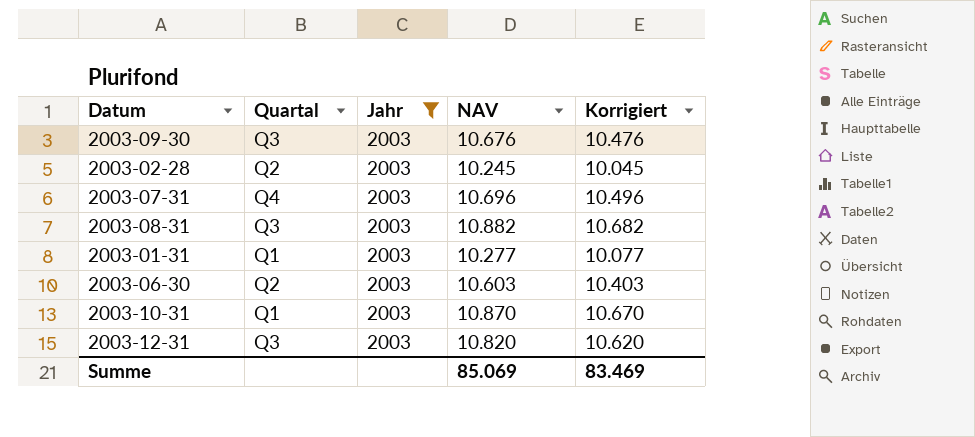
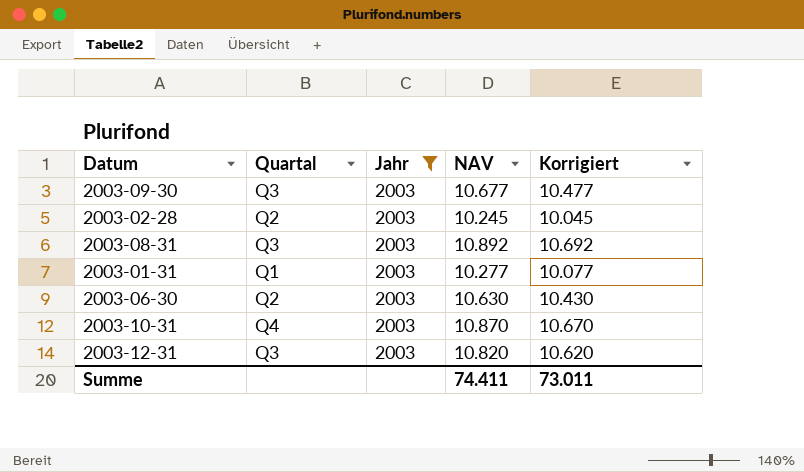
row 2003-07-31: Q4 | 2003 | 10.696 | 10.496 -> none
2003-09-30 | NAV: 10.676 -> 10.677
2003-09-30 | Korrigiert: 10.476 -> 10.477
2003-08-31 | NAV: 10.882 -> 10.892
2003-08-31 | Korrigiert: 10.682 -> 10.692
2003-06-30 | NAV: 10.603 -> 10.630
2003-06-30 | Korrigiert: 10.403 -> 10.430
2003-10-31 | Quartal: Q1 -> Q4
Summe | NAV: 85.069 -> 74.411
Summe | Korrigiert: 83.469 -> 73.011

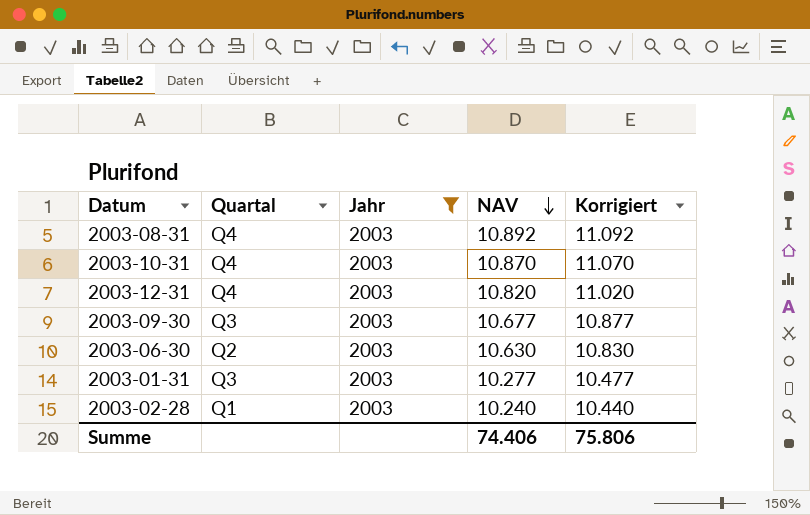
row order: none -> NAV descending
column Korrigiert | formula: [NAV] - 200 -> [NAV] + 200
2003-08-31 | Quartal: Q3 -> Q4
2003-12-31 | Quartal: Q3 -> Q4
2003-01-31 | Quartal: Q1 -> Q3
2003-02-28 | Quartal: Q2 -> Q1
2003-02-28 | NAV: 10.245 -> 10.240
Summe | NAV: 74.411 -> 74.406
Summe | Korrigiert: 73.011 -> 75.806

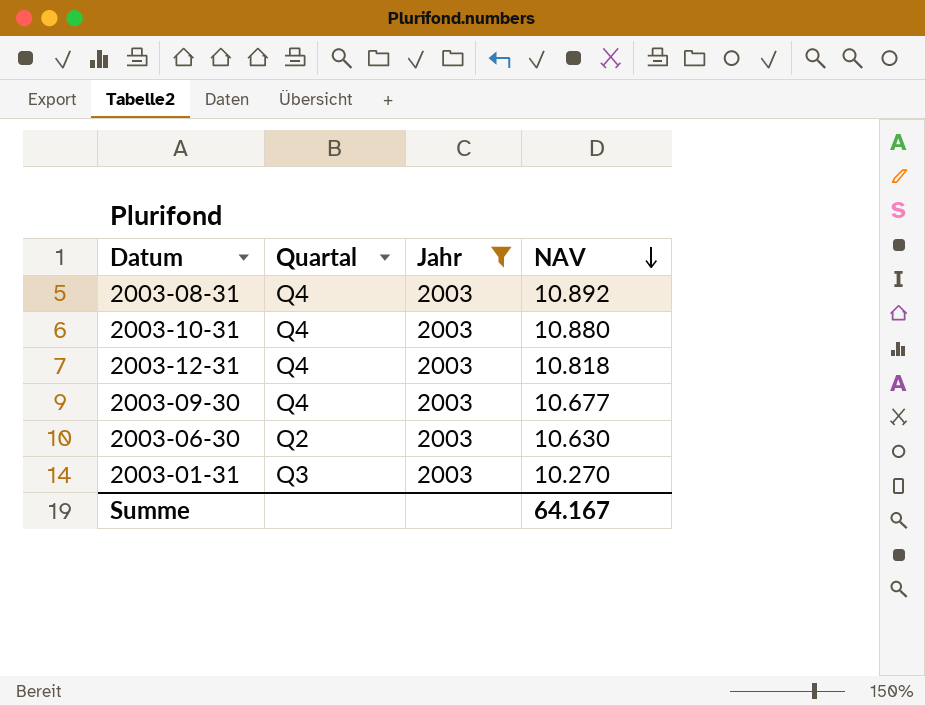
column Korrigiert | formula: [NAV] + 200 -> none
row 2003-02-28: Q1 | 2003 | 10.240 | 10.440 -> none
2003-10-31 | NAV: 10.870 -> 10.880
2003-12-31 | NAV: 10.820 -> 10.818
2003-09-30 | Quartal: Q3 -> Q4
2003-01-31 | NAV: 10.277 -> 10.270
Summe | NAV: 74.406 -> 64.167

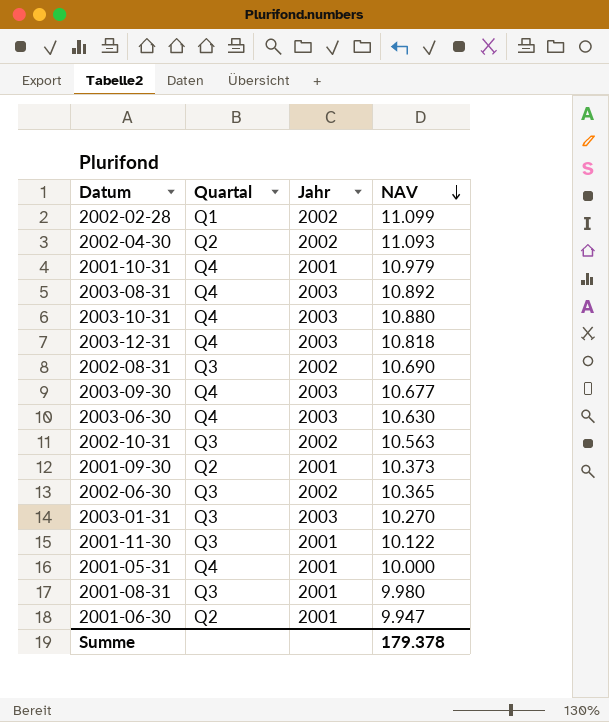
filter: Jahr = 2003 -> none
2003-06-30 | Quartal: Q2 -> Q4
Summe | NAV: 64.167 -> 179.378

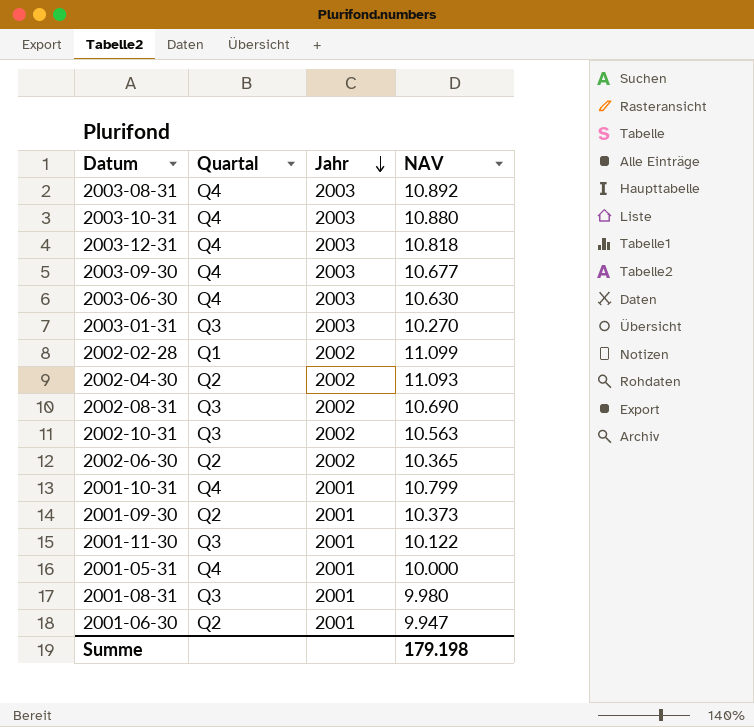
row order: NAV descending -> Jahr descending
2002-06-30 | Quartal: Q3 -> Q2
2001-10-31 | NAV: 10.979 -> 10.799
Summe | NAV: 179.378 -> 179.198

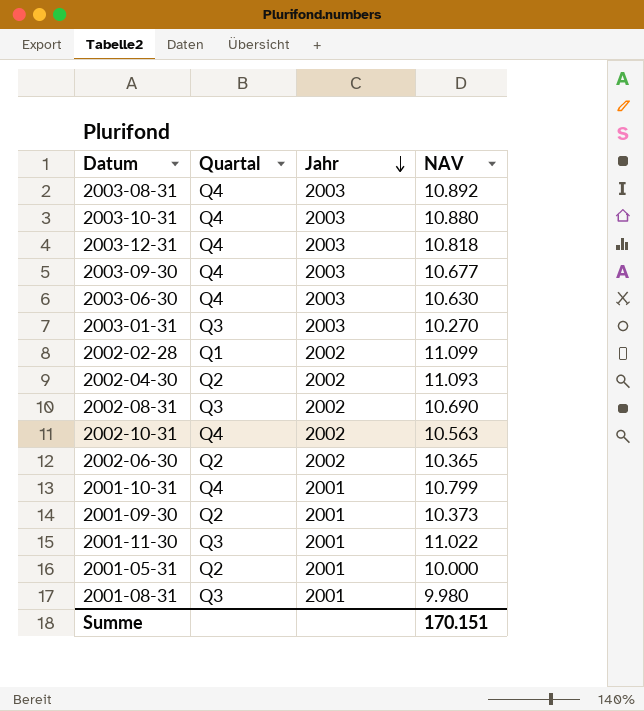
row 2001-06-30: Q2 | 2001 | 9.947 -> none
2002-10-31 | Quartal: Q3 -> Q4
2001-11-30 | NAV: 10.122 -> 11.022
2001-05-31 | Quartal: Q4 -> Q2
Summe | NAV: 179.198 -> 170.151

